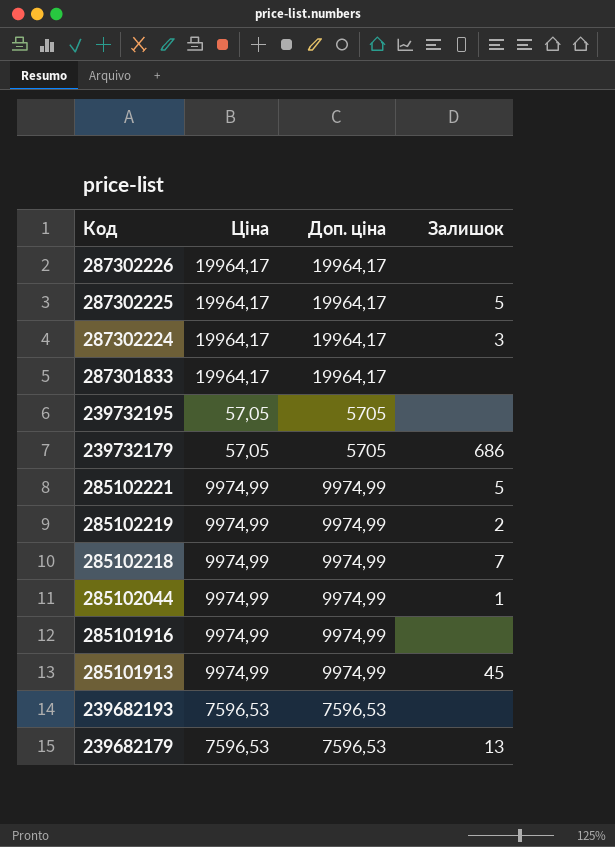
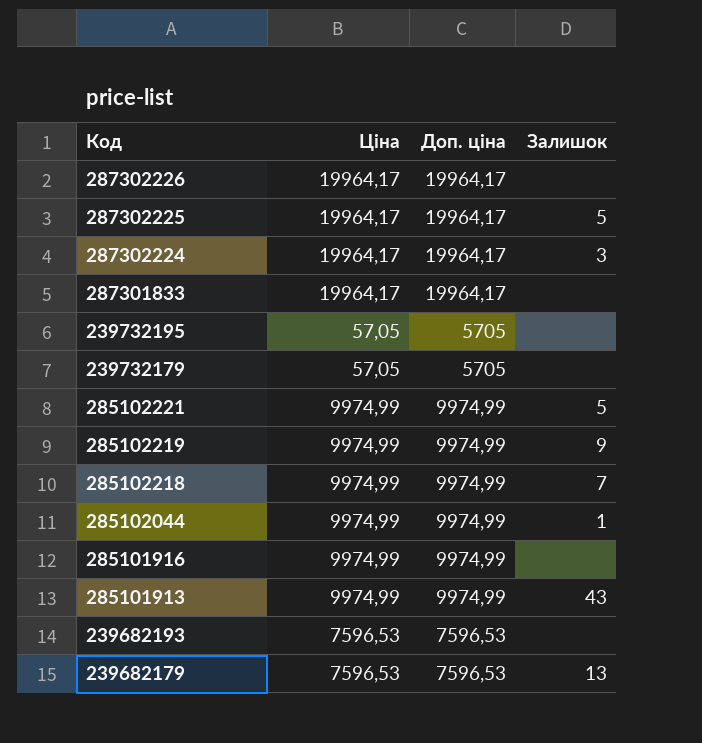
239732179 | Залишок: 686 -> none
285102219 | Залишок: 2 -> 9
285101913 | Залишок: 45 -> 43

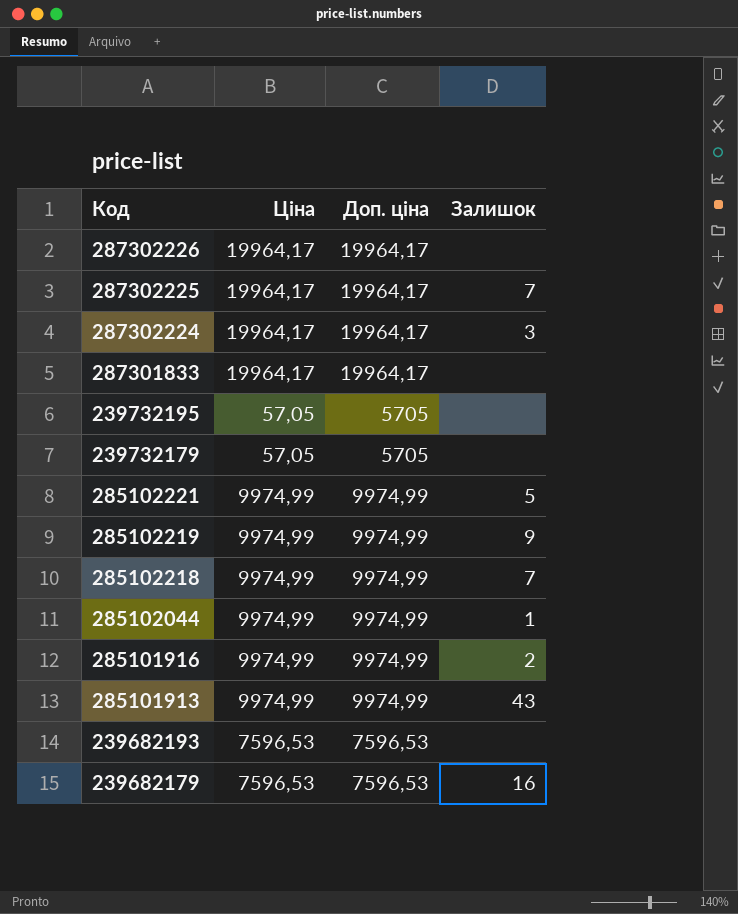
287302225 | Залишок: 5 -> 7
285101916 | Залишок: none -> 2
239682179 | Залишок: 13 -> 16

